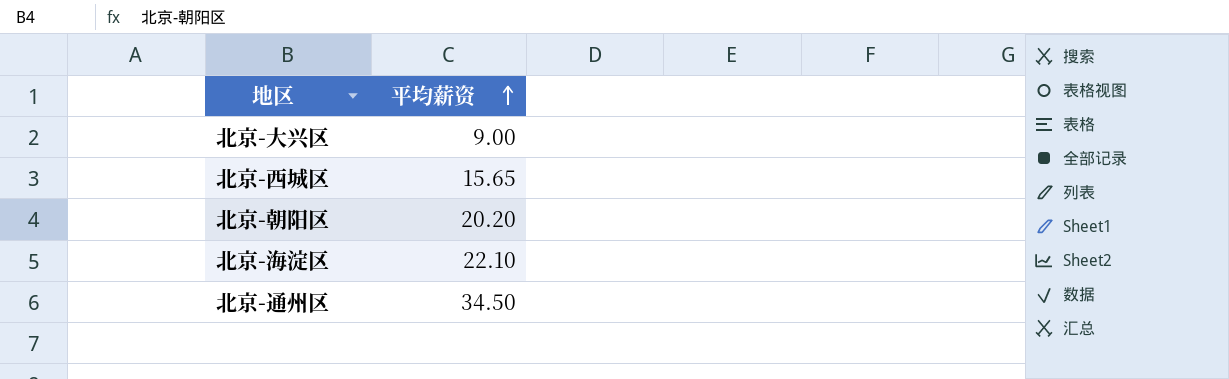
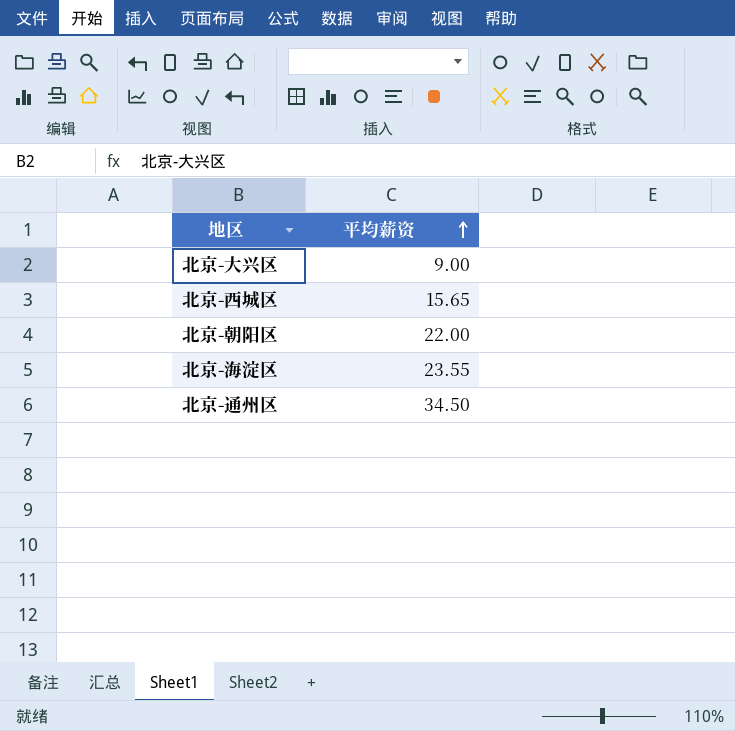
北京-朝阳区 | 平均薪资: 20.20 -> 22.00
北京-海淀区 | 平均薪资: 22.10 -> 23.55

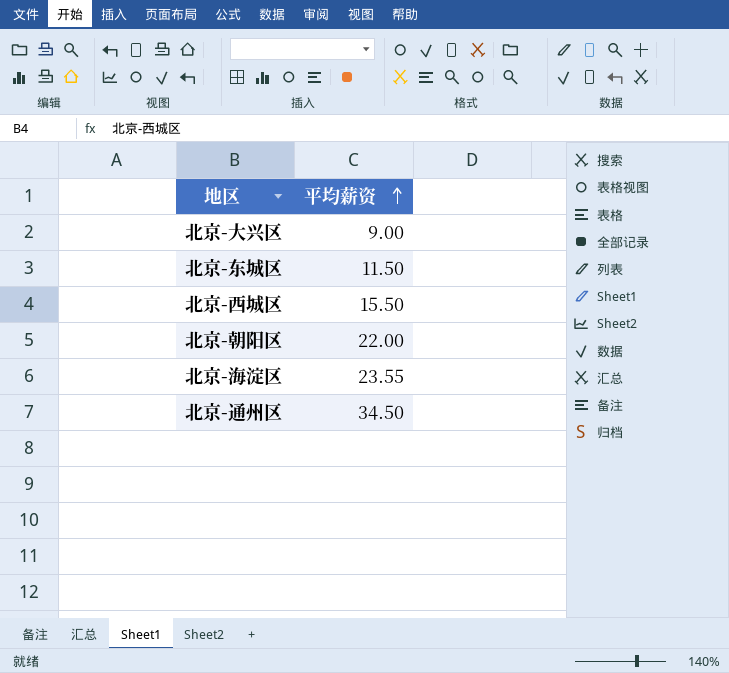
row 北京-东城区: none -> 11.50
北京-西城区 | 平均薪资: 15.65 -> 15.50

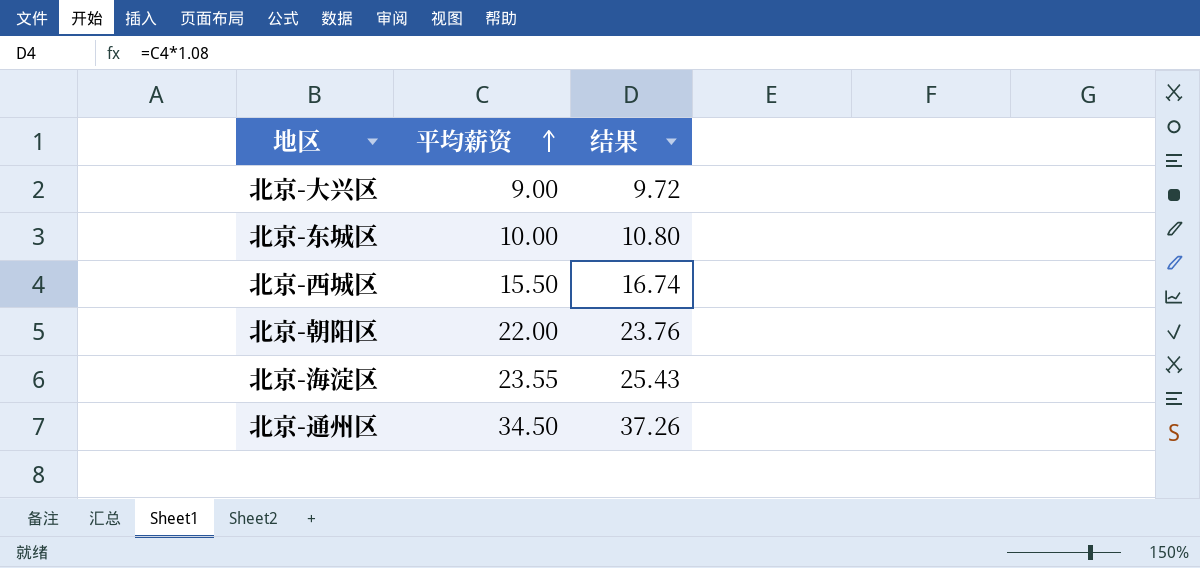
column 结果 | formula: none -> [平均薪资] * 1.08
北京-东城区 | 平均薪资: 11.50 -> 10.00

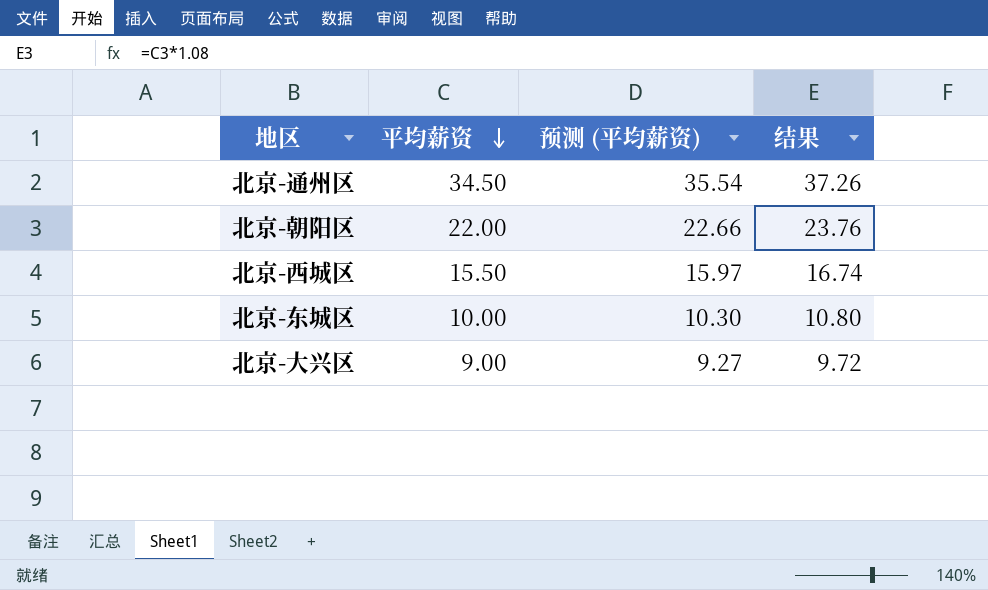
row order: 平均薪资 ascending -> 平均薪资 descending
column 预测 (平均薪资) | formula: none -> [平均薪资] * 1.03
row 北京-海淀区: 23.55 | 25.43 -> none

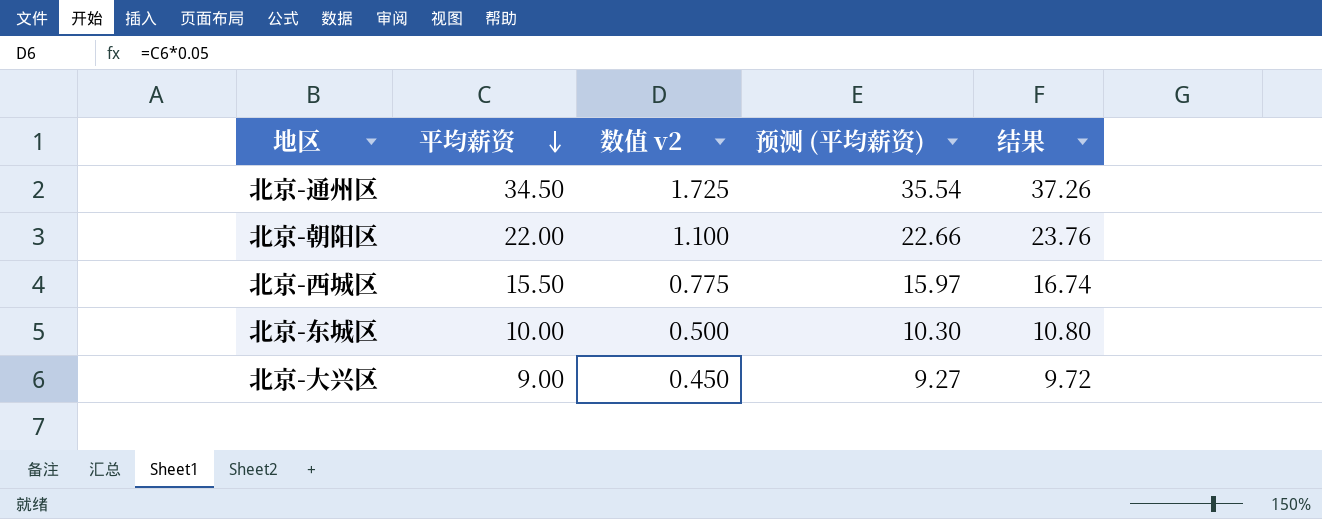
column 数值 v2 | formula: none -> [平均薪资] * 0.05

